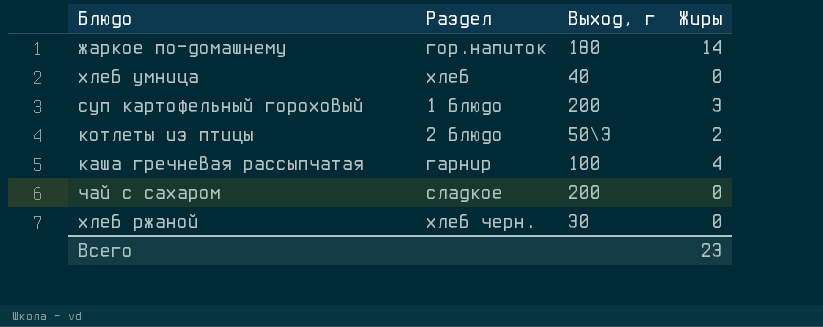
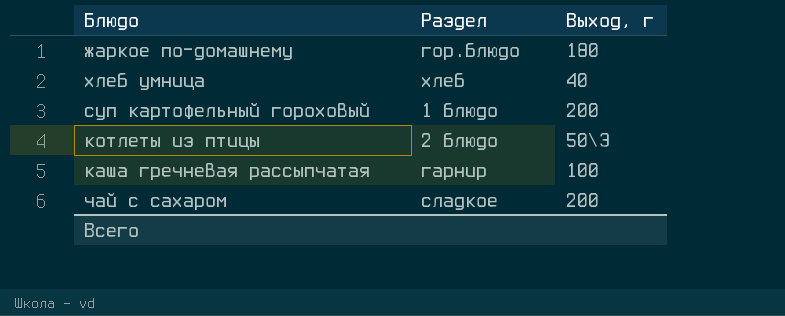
column Жиры | position: 4 -> none
row хлеб ржаной: хлеб черн. | 30 | 0 -> none
жаркое по-домашнему | Раздел: гор.напиток -> гор.блюдо

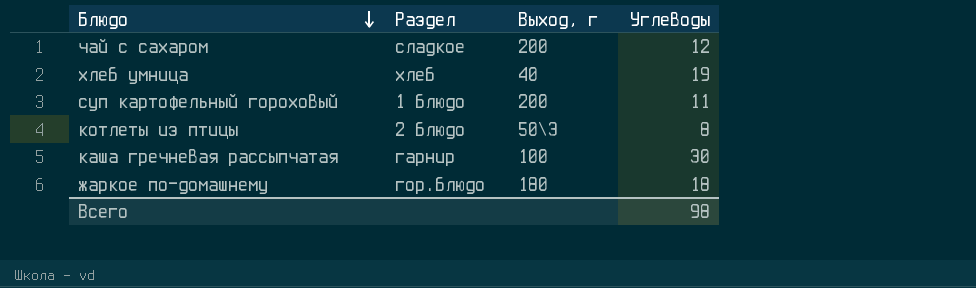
row order: none -> Блюдо descending
column Углеводы | position: none -> 4

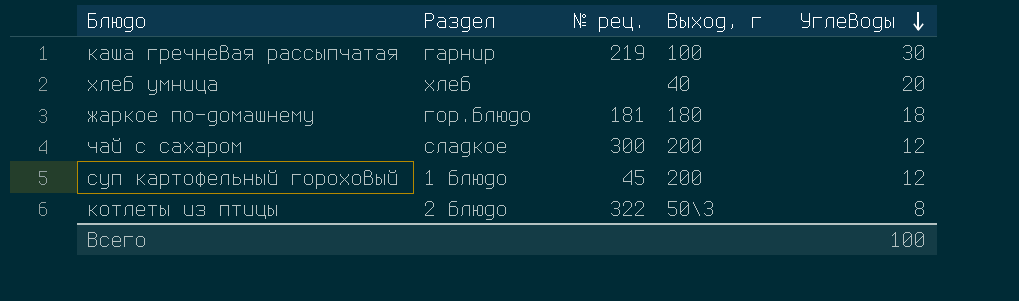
row order: Блюдо descending -> Углеводы descending
column № рец. | position: none -> 3
хлеб умница | Углеводы: 19 -> 20
суп картофельный гороховый | Углеводы: 11 -> 12
Всего | Углеводы: 98 -> 100

